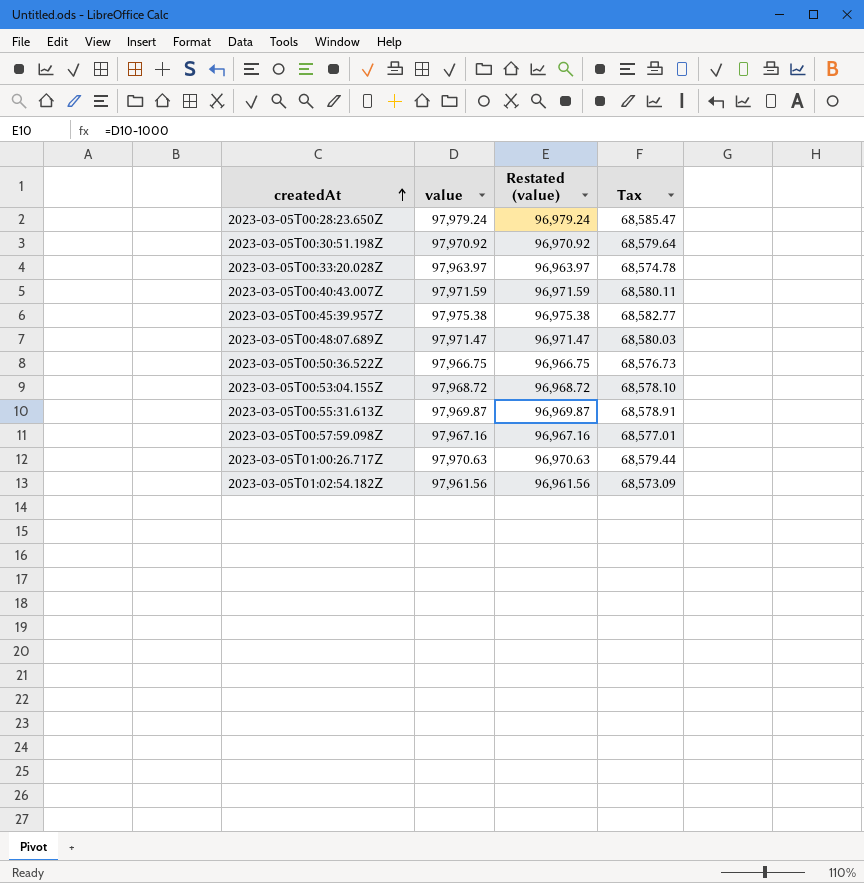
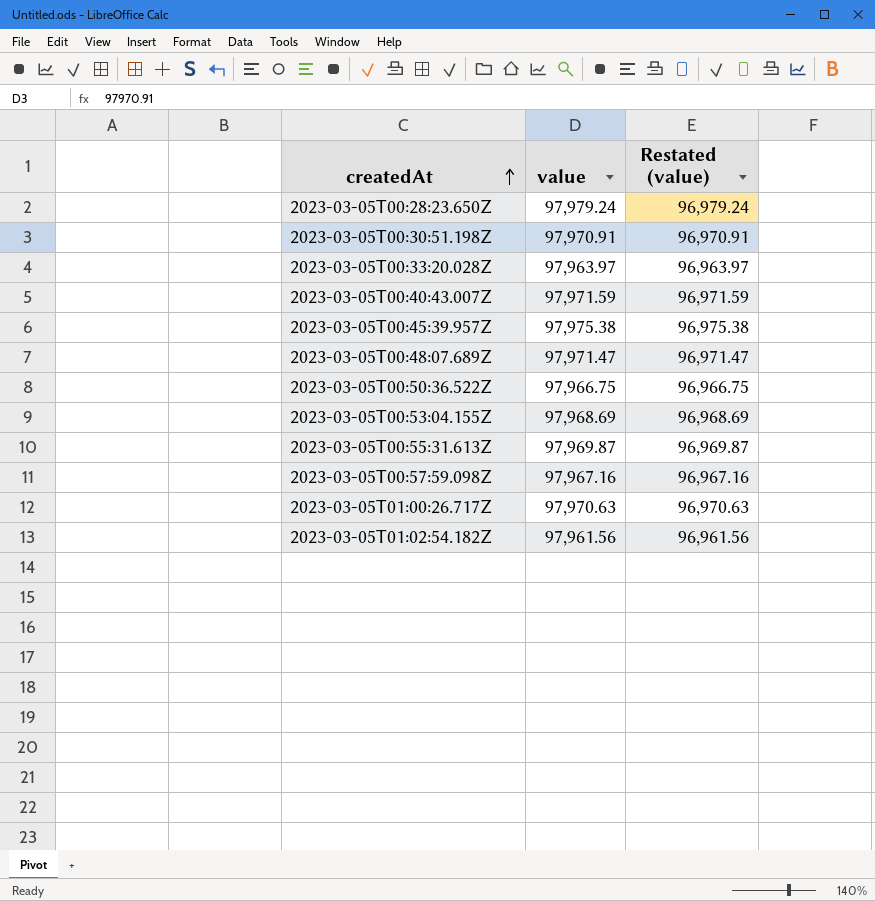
column Tax | formula: [value] * 0.7 -> none
2023-03-05T00:30:51.198Z | value: 97,970.92 -> 97,970.91
2023-03-05T00:30:51.198Z | Restated (value): 96,970.92 -> 96,970.91
2023-03-05T00:53:04.155Z | value: 97,968.72 -> 97,968.69
2023-03-05T00:53:04.155Z | Restated (value): 96,968.72 -> 96,968.69

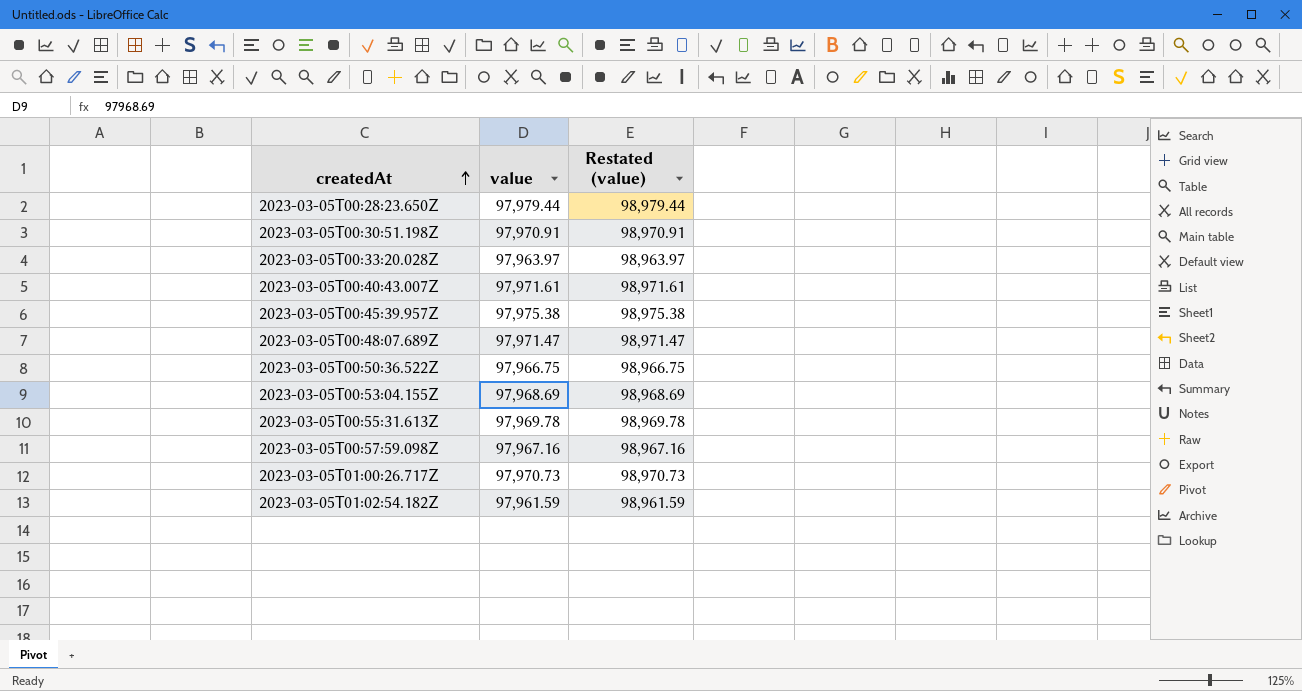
column Restated (value) | formula: [value] - 1000 -> [value] + 1000
2023-03-05T00:28:23.650Z | value: 97,979.24 -> 97,979.44
2023-03-05T00:40:43.007Z | value: 97,971.59 -> 97,971.61
2023-03-05T00:55:31.613Z | value: 97,969.87 -> 97,969.78
2023-03-05T01:00:26.717Z | value: 97,970.63 -> 97,970.73
2023-03-05T01:02:54.182Z | value: 97,961.56 -> 97,961.59

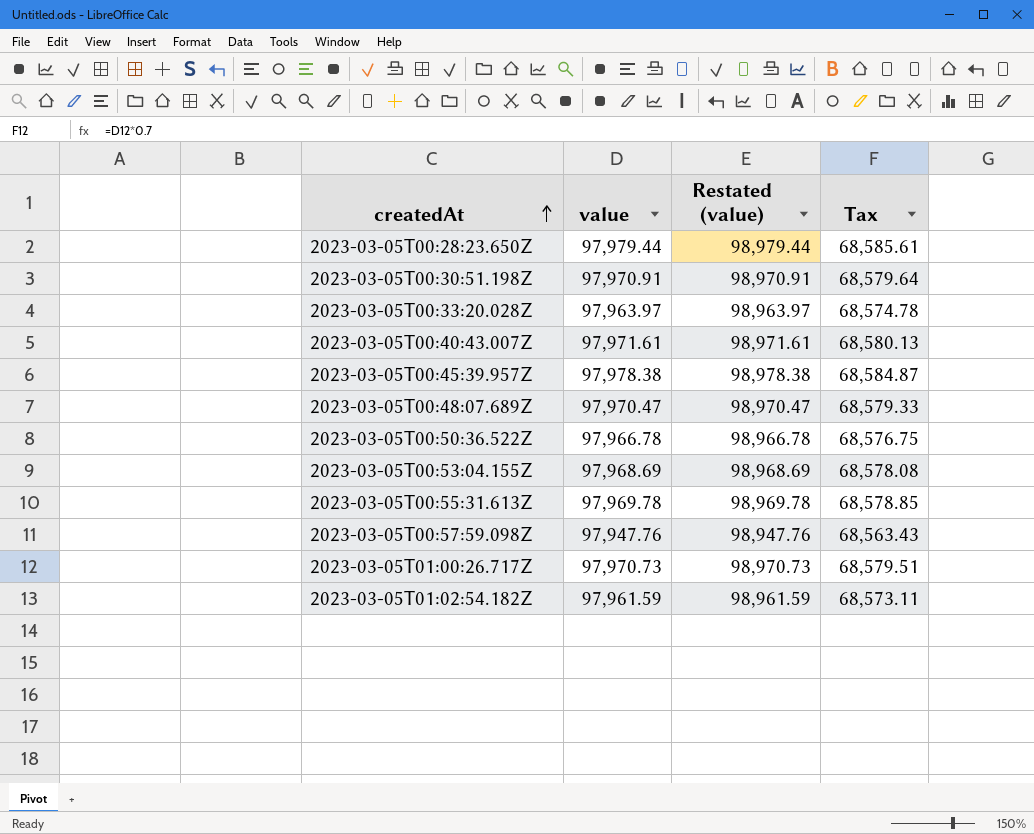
column Tax | formula: none -> [value] * 0.7
2023-03-05T00:45:39.957Z | value: 97,975.38 -> 97,978.38
2023-03-05T00:45:39.957Z | Restated (value): 98,975.38 -> 98,978.38
2023-03-05T00:48:07.689Z | value: 97,971.47 -> 97,970.47
2023-03-05T00:48:07.689Z | Restated (value): 98,971.47 -> 98,970.47
2023-03-05T00:50:36.522Z | value: 97,966.75 -> 97,966.78
2023-03-05T00:50:36.522Z | Restated (value): 98,966.75 -> 98,966.78
2023-03-05T00:57:59.098Z | value: 97,967.16 -> 97,947.76
2023-03-05T00:57:59.098Z | Restated (value): 98,967.16 -> 98,947.76

